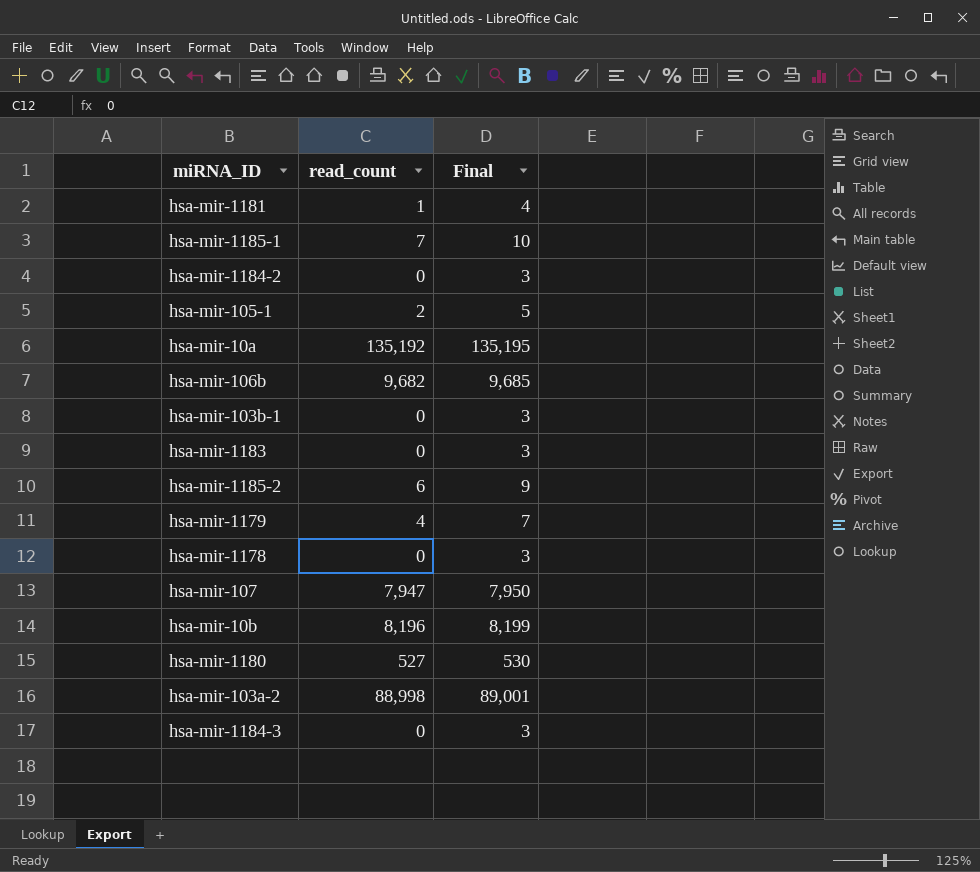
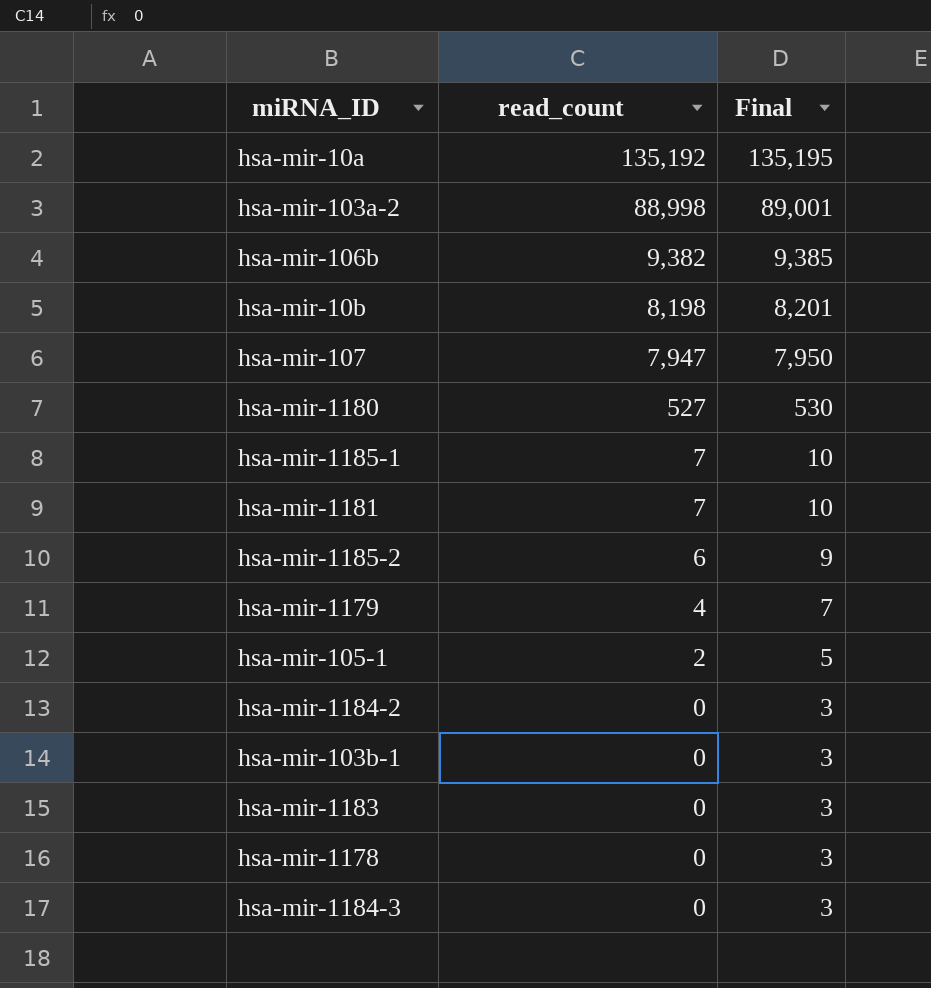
row order: none -> read_count descending
hsa-mir-106b | read_count: 9,682 -> 9,382
hsa-mir-106b | Final: 9,685 -> 9,385
hsa-mir-10b | read_count: 8,196 -> 8,198
hsa-mir-10b | Final: 8,199 -> 8,201
hsa-mir-1181 | read_count: 1 -> 7
hsa-mir-1181 | Final: 4 -> 10

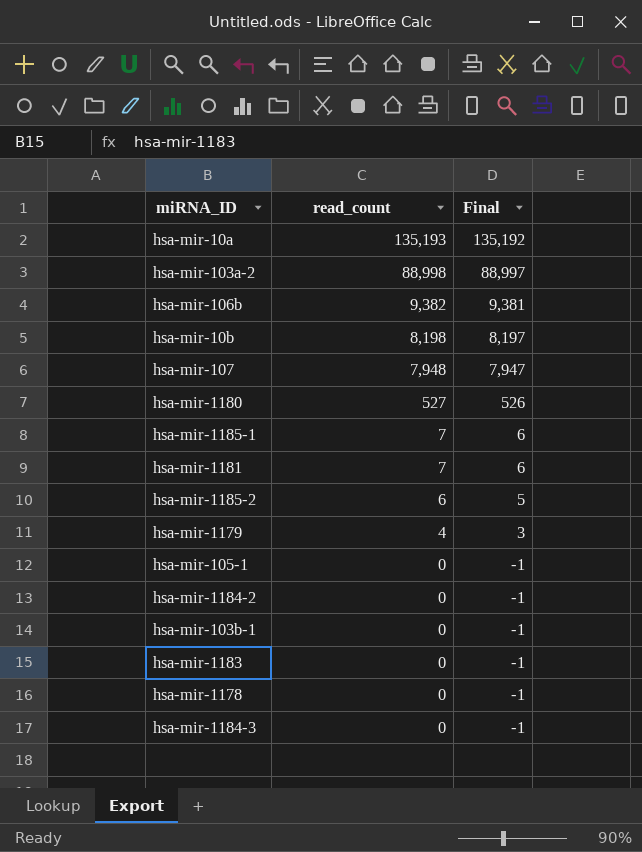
column Final | formula: [read_count] + 3 -> [read_count] - 1
hsa-mir-10a | read_count: 135,192 -> 135,193
hsa-mir-107 | read_count: 7,947 -> 7,948
hsa-mir-105-1 | read_count: 2 -> 0

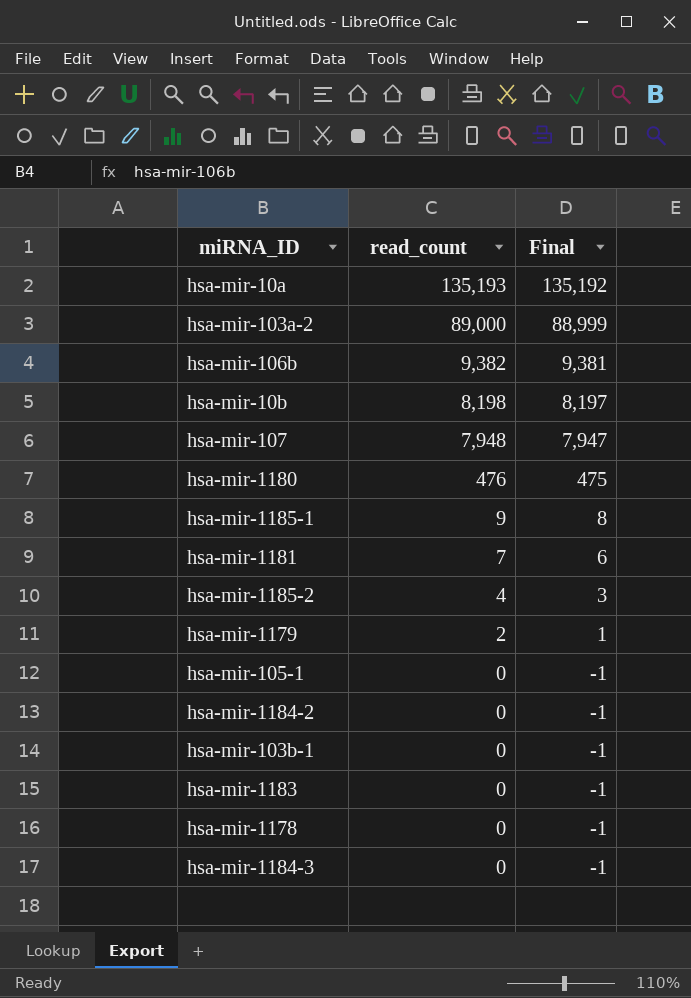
hsa-mir-103a-2 | read_count: 88,998 -> 89,000
hsa-mir-103a-2 | Final: 88,997 -> 88,999
hsa-mir-1180 | read_count: 527 -> 476
hsa-mir-1180 | Final: 526 -> 475
hsa-mir-1185-1 | read_count: 7 -> 9
hsa-mir-1185-1 | Final: 6 -> 8
hsa-mir-1185-2 | read_count: 6 -> 4
hsa-mir-1185-2 | Final: 5 -> 3
hsa-mir-1179 | read_count: 4 -> 2
hsa-mir-1179 | Final: 3 -> 1

